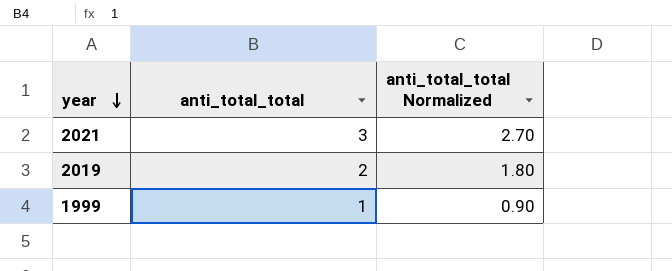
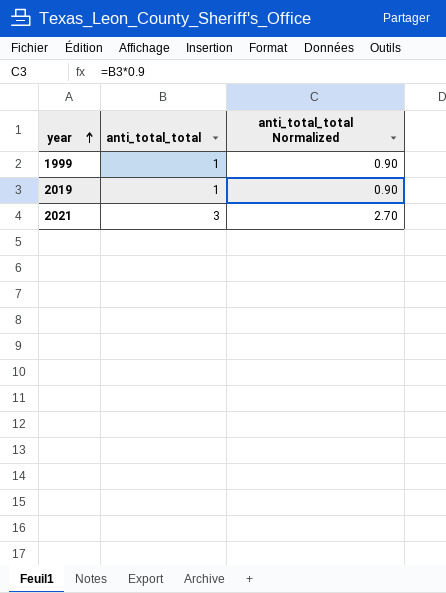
row order: year descending -> year ascending
2019 | anti_total_total: 2 -> 1
2019 | anti_total_total Normalized: 1.80 -> 0.90

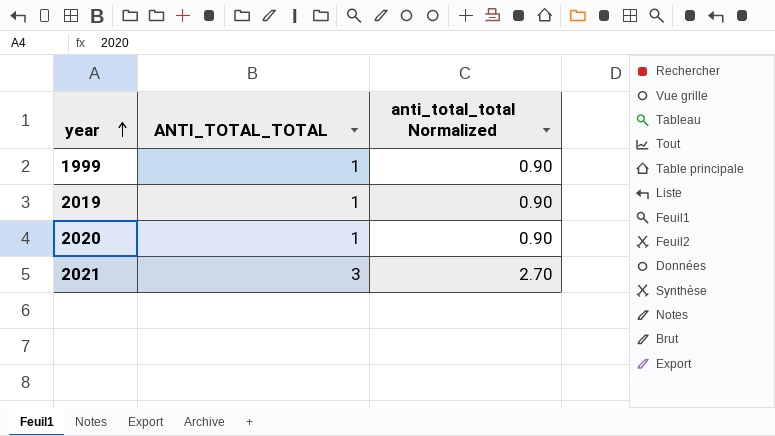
column name: anti_total_total -> ANTI_TOTAL_TOTAL
row 2020: none -> 1 | 0.90

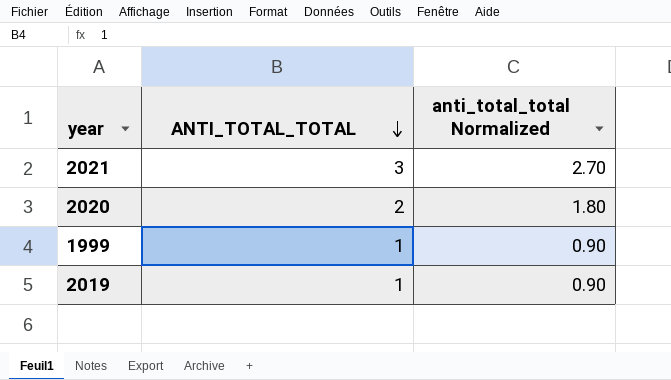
row order: year ascending -> ANTI_TOTAL_TOTAL descending
2020 | ANTI_TOTAL_TOTAL: 1 -> 2
2020 | anti_total_total Normalized: 0.90 -> 1.80

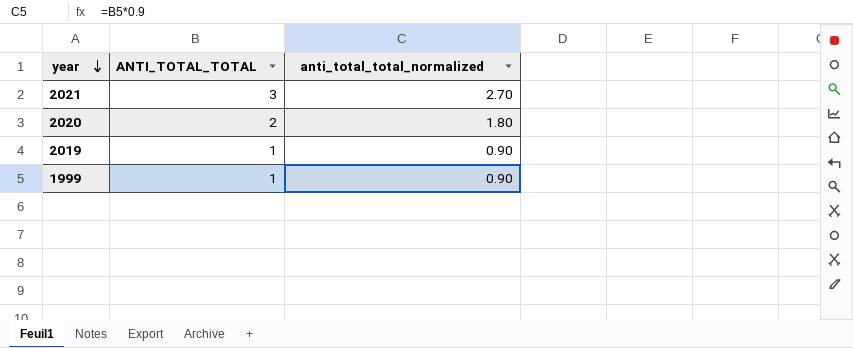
row order: ANTI_TOTAL_TOTAL descending -> year descending
column name: anti_total_total Normalized -> anti_total_total_normalized

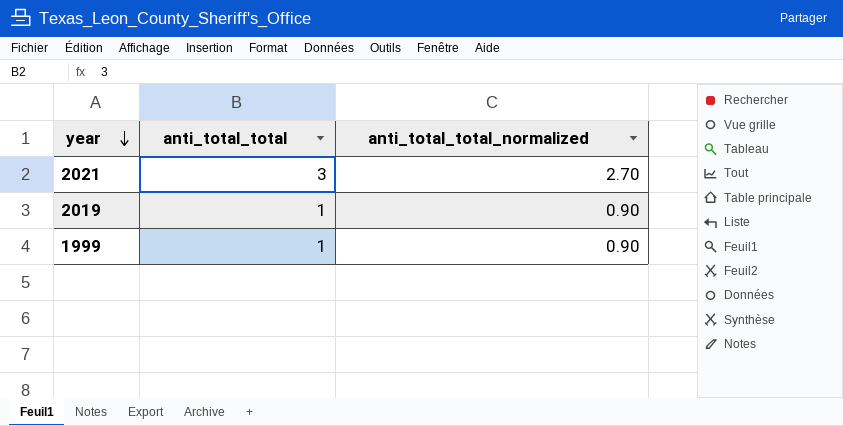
column name: ANTI_TOTAL_TOTAL -> anti_total_total
row 2020: 2 | 1.80 -> none

